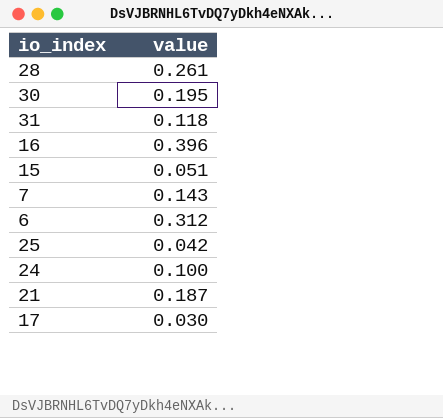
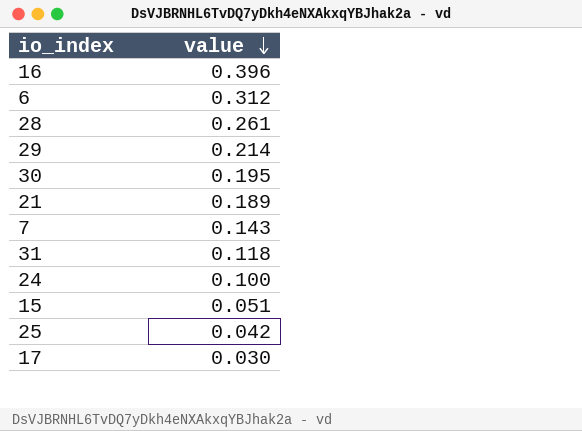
row order: none -> value descending
row 29: none -> 0.214
21 | value: 0.187 -> 0.189

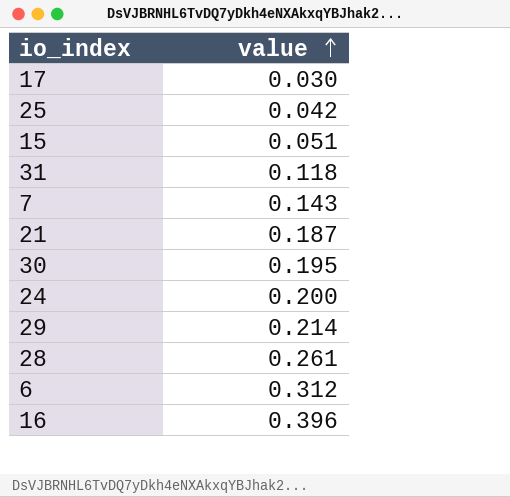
row order: value descending -> value ascending
21 | value: 0.189 -> 0.187
24 | value: 0.100 -> 0.200

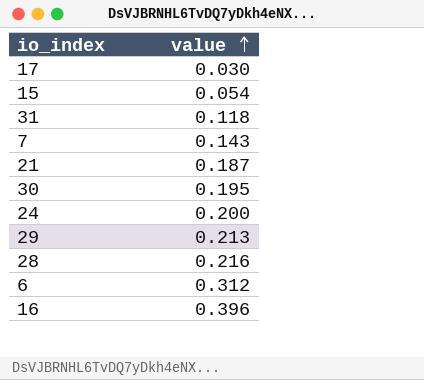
row 25: 0.042 -> none
15 | value: 0.051 -> 0.054
29 | value: 0.214 -> 0.213
28 | value: 0.261 -> 0.216

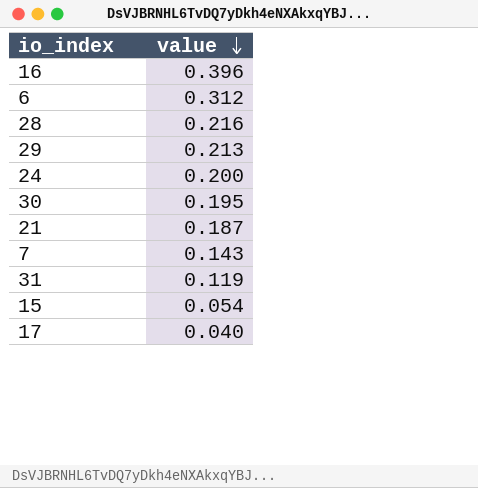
row order: value ascending -> value descending
31 | value: 0.118 -> 0.119
17 | value: 0.030 -> 0.040

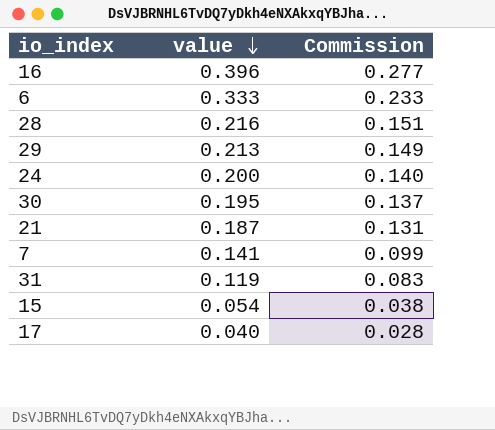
column Commission | formula: none -> [value] * 0.7
6 | value: 0.312 -> 0.333
7 | value: 0.143 -> 0.141

